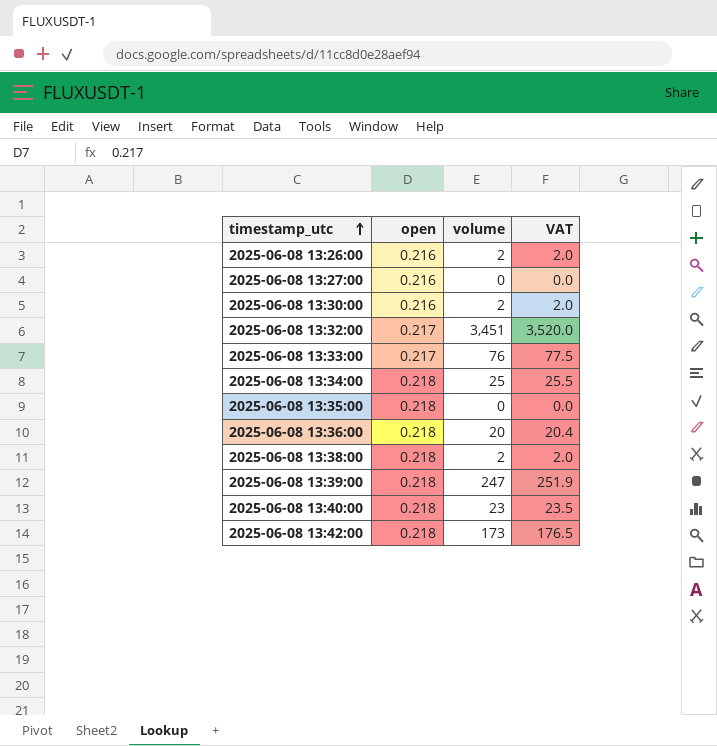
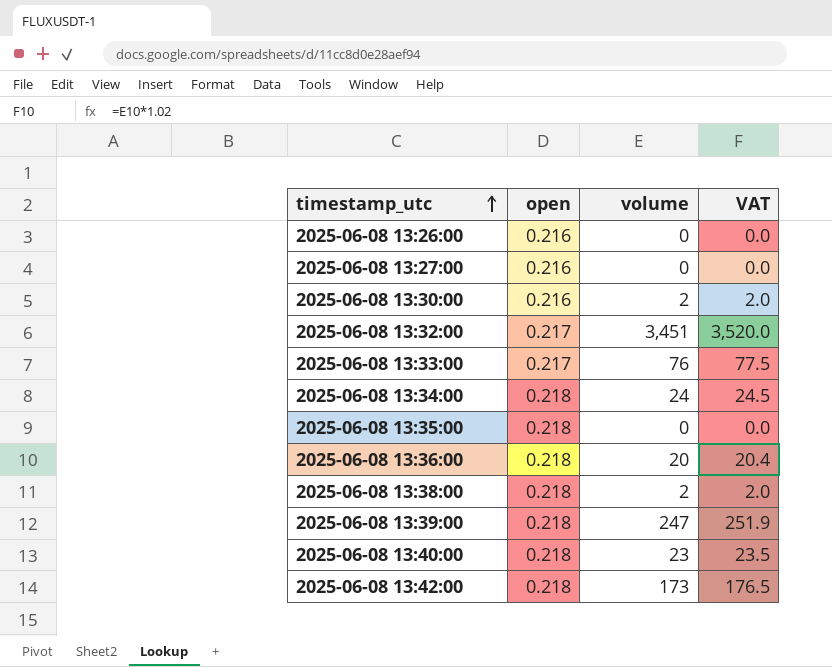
2025-06-08 13:26:00 | volume: 2 -> 0
2025-06-08 13:26:00 | VAT: 2.0 -> 0.0
2025-06-08 13:34:00 | volume: 25 -> 24
2025-06-08 13:34:00 | VAT: 25.5 -> 24.5

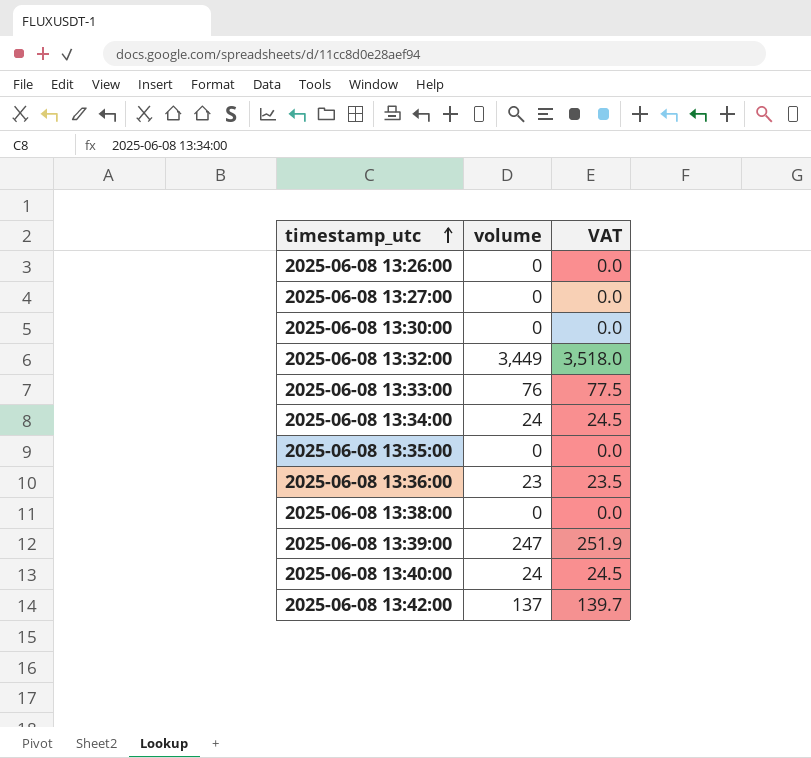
column open | position: 2 -> none
2025-06-08 13:30:00 | volume: 2 -> 0
2025-06-08 13:30:00 | VAT: 2.0 -> 0.0
2025-06-08 13:32:00 | volume: 3,451 -> 3,449
2025-06-08 13:32:00 | VAT: 3,520.0 -> 3,518.0
2025-06-08 13:36:00 | volume: 20 -> 23
2025-06-08 13:36:00 | VAT: 20.4 -> 23.5
2025-06-08 13:38:00 | volume: 2 -> 0
2025-06-08 13:38:00 | VAT: 2.0 -> 0.0
2025-06-08 13:40:00 | volume: 23 -> 24
2025-06-08 13:40:00 | VAT: 23.5 -> 24.5
2025-06-08 13:42:00 | volume: 173 -> 137
2025-06-08 13:42:00 | VAT: 176.5 -> 139.7

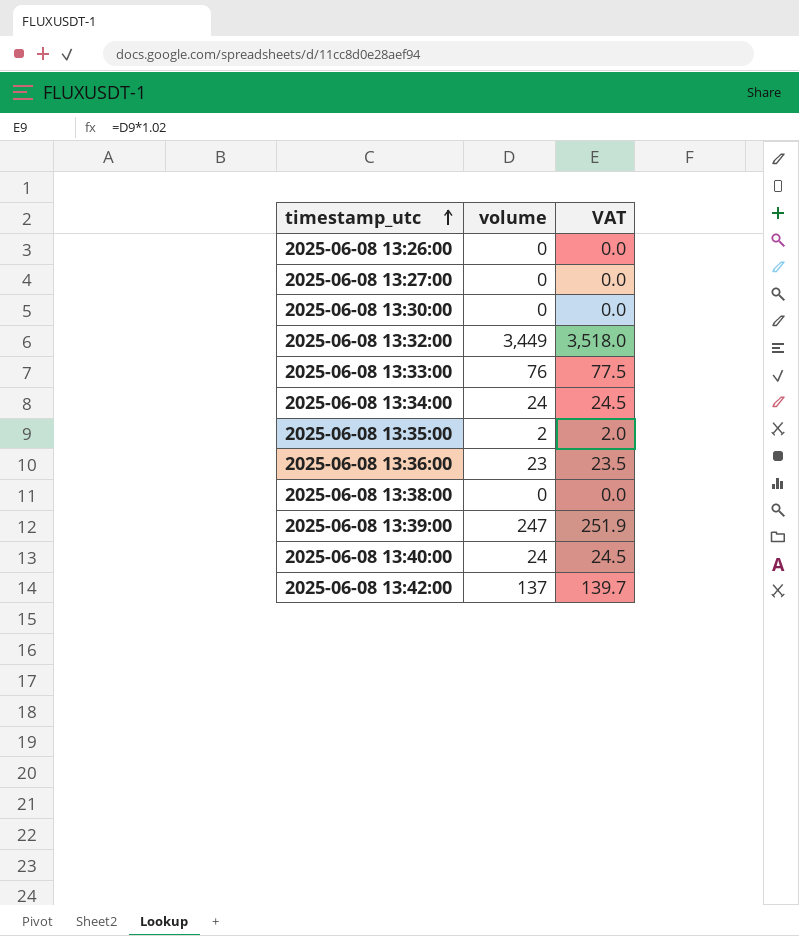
2025-06-08 13:35:00 | volume: 0 -> 2
2025-06-08 13:35:00 | VAT: 0.0 -> 2.0

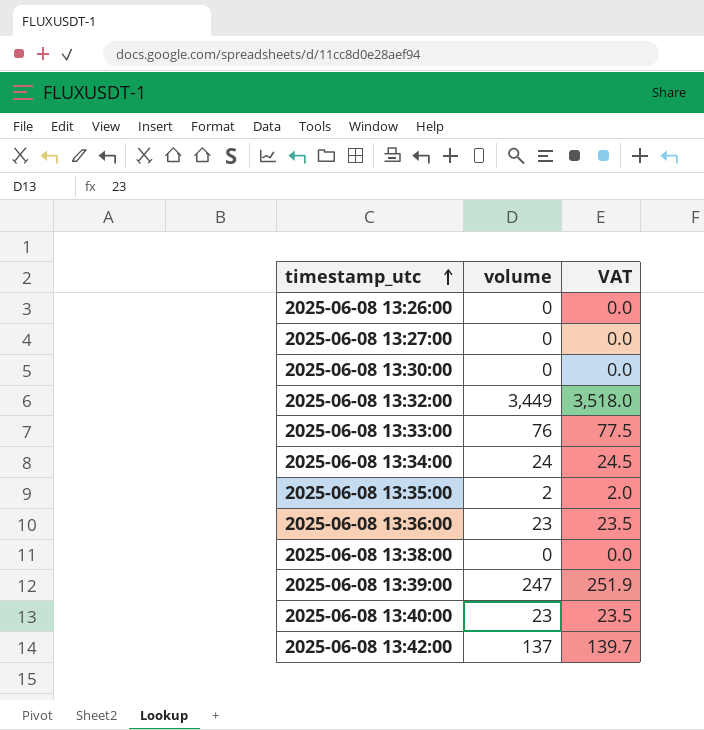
2025-06-08 13:40:00 | volume: 24 -> 23
2025-06-08 13:40:00 | VAT: 24.5 -> 23.5

